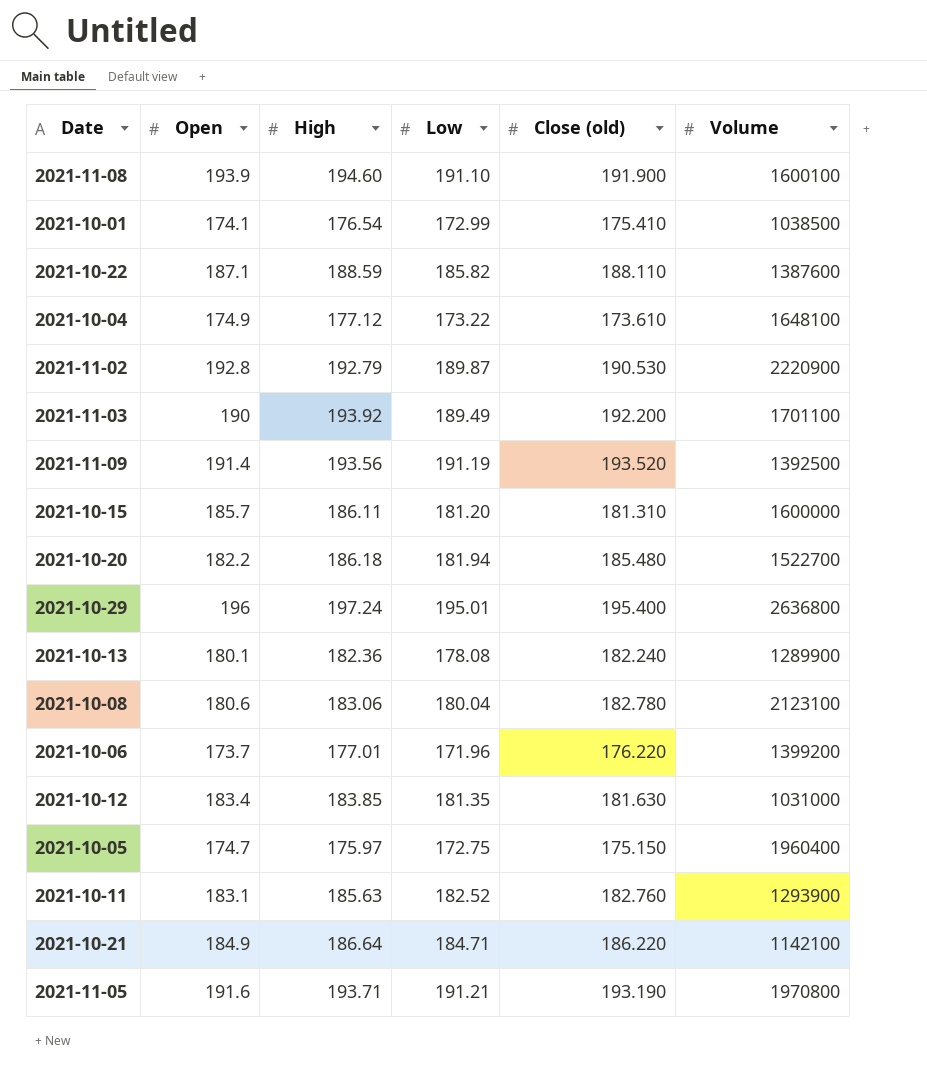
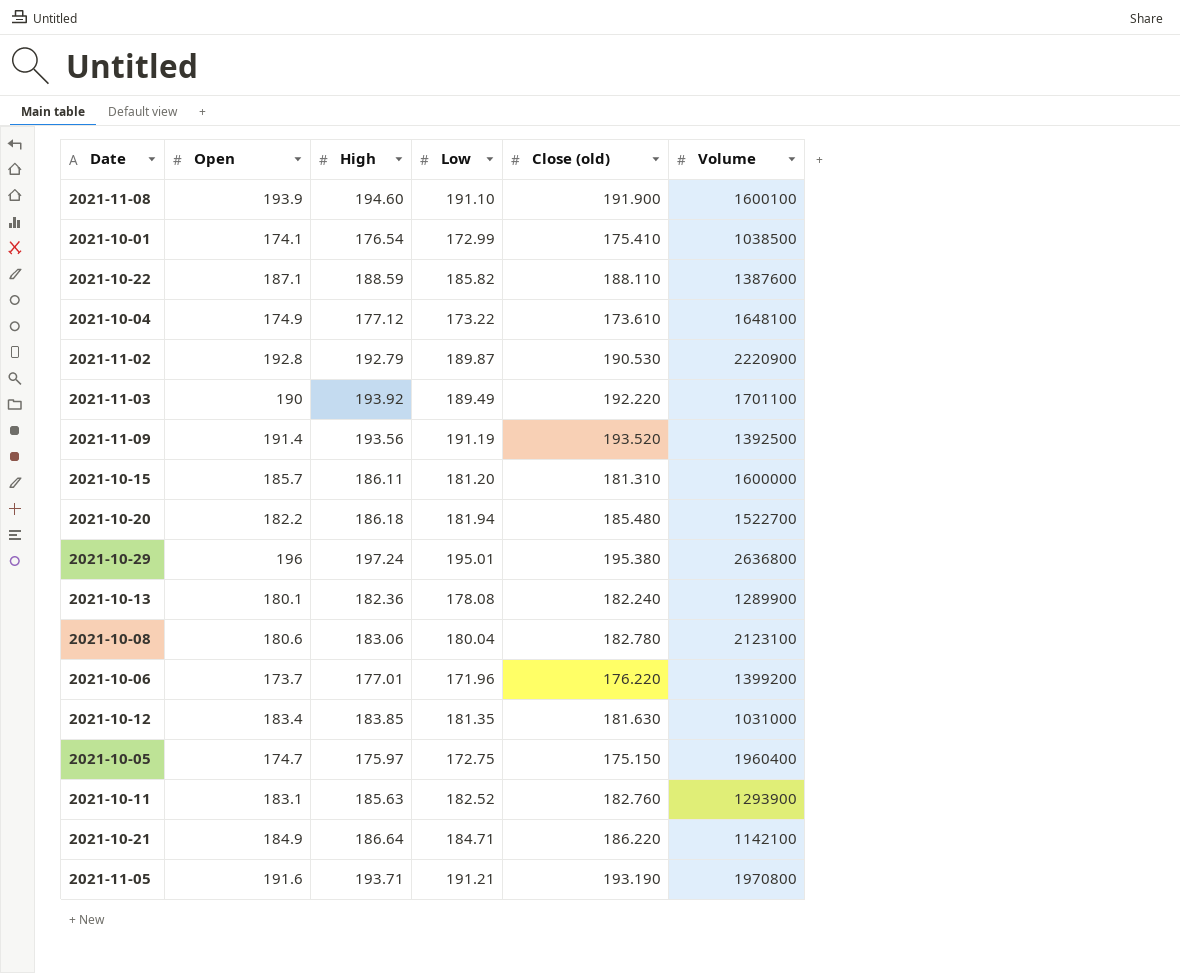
2021-11-03 | Close (old): 192.200 -> 192.220
2021-10-29 | Close (old): 195.400 -> 195.380

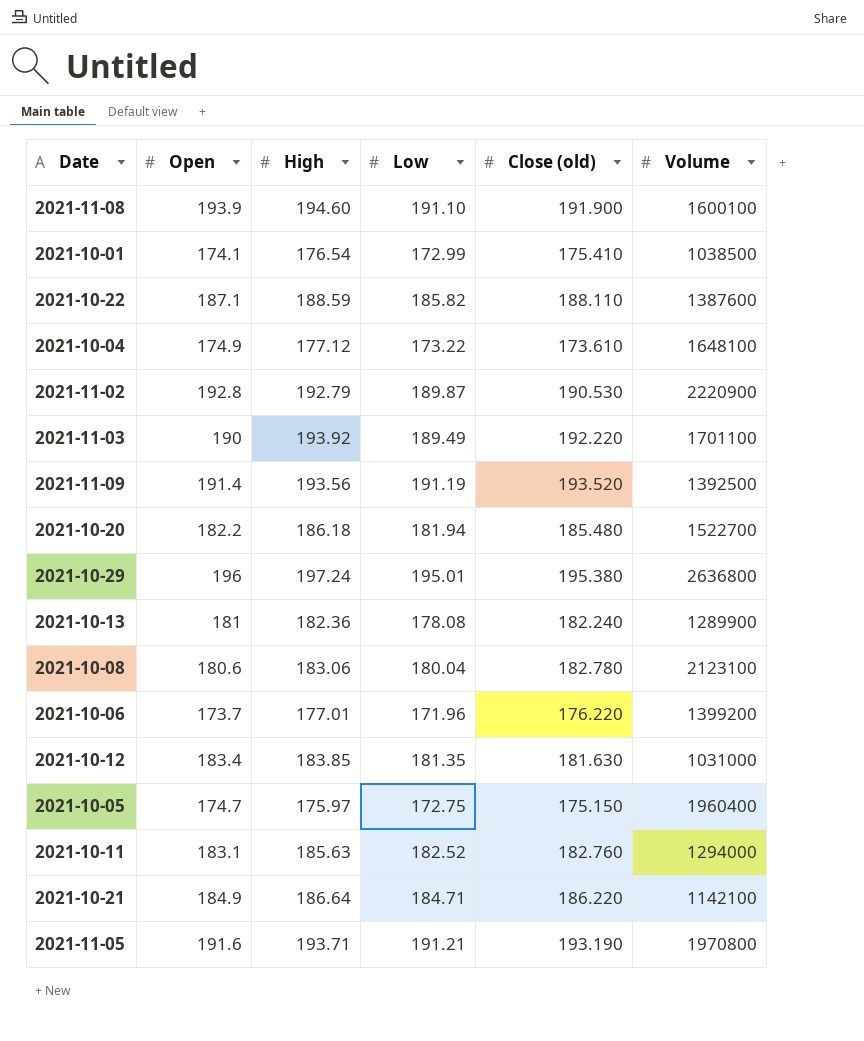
row 2021-10-15: 185.7 | 186.11 | 181.20 | 181.310 | 1600000 -> none
2021-10-13 | Open: 180.1 -> 181
2021-10-11 | Volume: 1293900 -> 1294000

